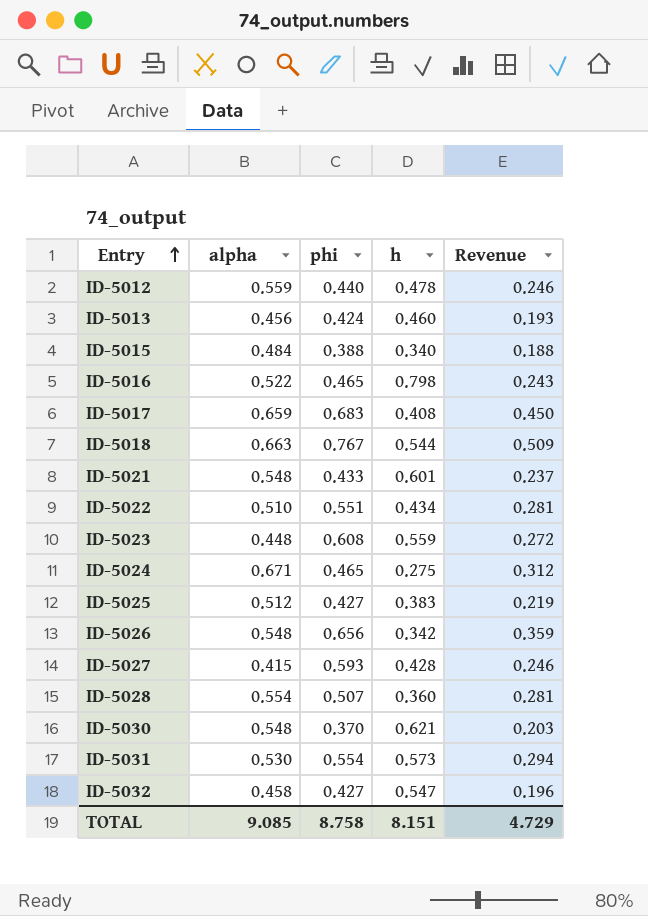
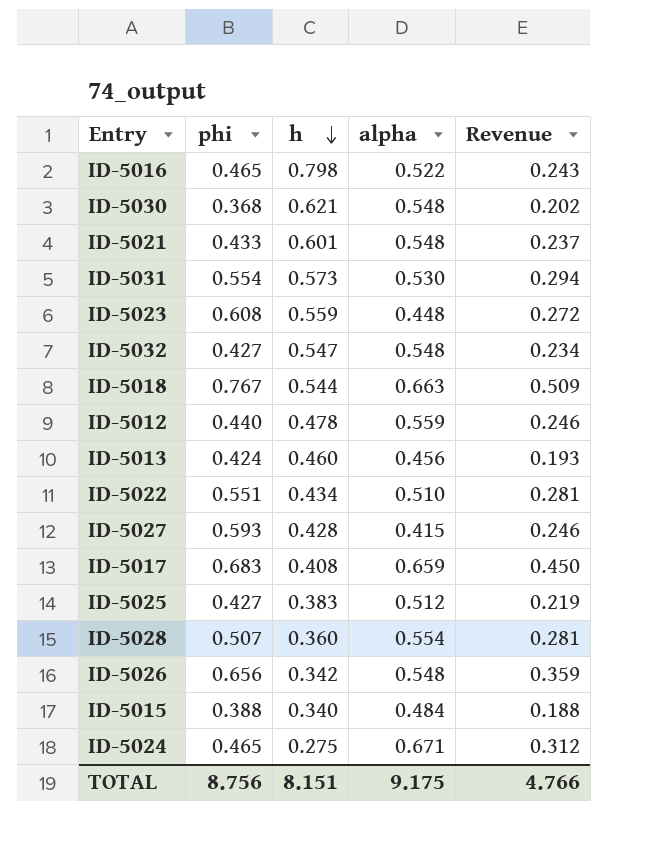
row order: Entry ascending -> h descending
column alpha | position: 2 -> 4
ID-5030 | phi: 0.370 -> 0.368
ID-5030 | Revenue: 0.203 -> 0.202
ID-5032 | alpha: 0.458 -> 0.548
ID-5032 | Revenue: 0.196 -> 0.234
TOTAL | phi: 8.758 -> 8.756
TOTAL | alpha: 9.085 -> 9.175
TOTAL | Revenue: 4.729 -> 4.766

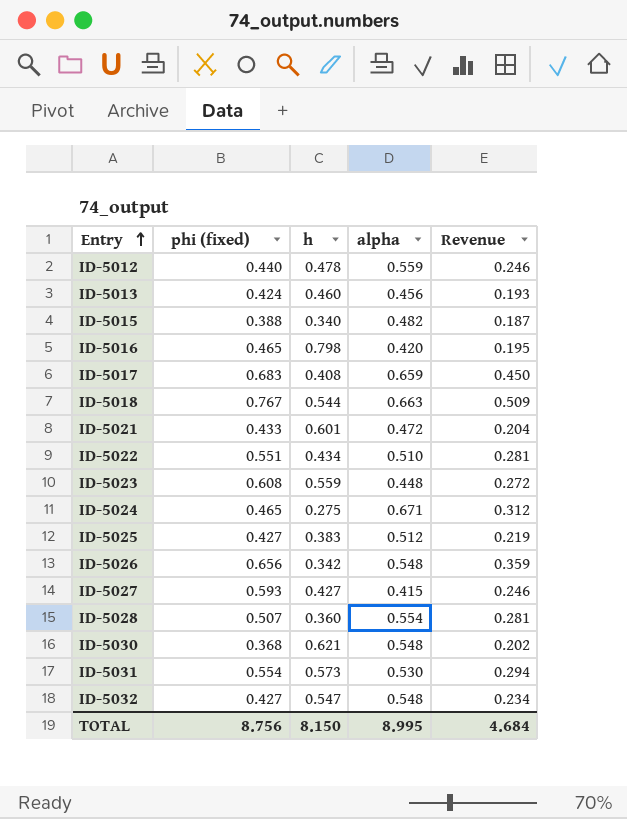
row order: h descending -> Entry ascending
column name: phi -> phi (fixed)
ID-5015 | alpha: 0.484 -> 0.482
ID-5015 | Revenue: 0.188 -> 0.187
ID-5016 | alpha: 0.522 -> 0.420
ID-5016 | Revenue: 0.243 -> 0.195
ID-5021 | alpha: 0.548 -> 0.472
ID-5021 | Revenue: 0.237 -> 0.204
ID-5027 | h: 0.428 -> 0.427
TOTAL | h: 8.151 -> 8.150
TOTAL | alpha: 9.175 -> 8.995
TOTAL | Revenue: 4.766 -> 4.684

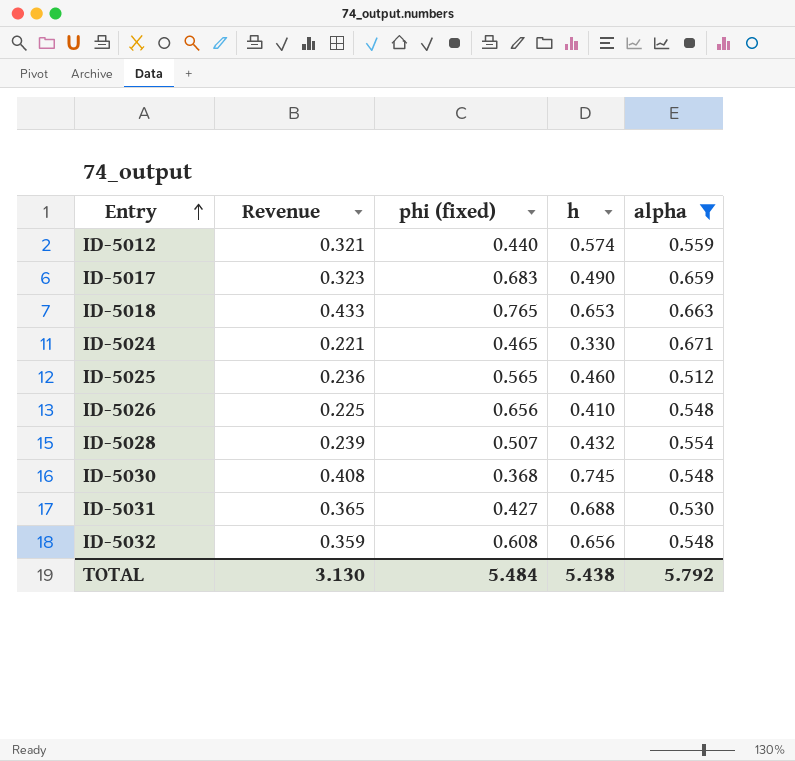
filter: none -> alpha >= 0.512
column Revenue | formula: [phi (fixed)] * [alpha] -> [h] * [alpha]
column Revenue | position: 5 -> 2
ID-5012 | h: 0.478 -> 0.574
ID-5017 | h: 0.408 -> 0.490
ID-5018 | phi (fixed): 0.767 -> 0.765
ID-5018 | h: 0.544 -> 0.653
ID-5024 | h: 0.275 -> 0.330
ID-5025 | phi (fixed): 0.427 -> 0.565
ID-5025 | h: 0.383 -> 0.460
ID-5026 | h: 0.342 -> 0.410
ID-5028 | h: 0.360 -> 0.432
ID-5030 | h: 0.621 -> 0.745
ID-5031 | phi (fixed): 0.554 -> 0.427
ID-5031 | h: 0.573 -> 0.688
ID-5032 | phi (fixed): 0.427 -> 0.608
ID-5032 | h: 0.547 -> 0.656
TOTAL | Revenue: 4.684 -> 3.130
TOTAL | phi (fixed): 8.756 -> 5.484
TOTAL | h: 8.150 -> 5.438
TOTAL | alpha: 8.995 -> 5.792

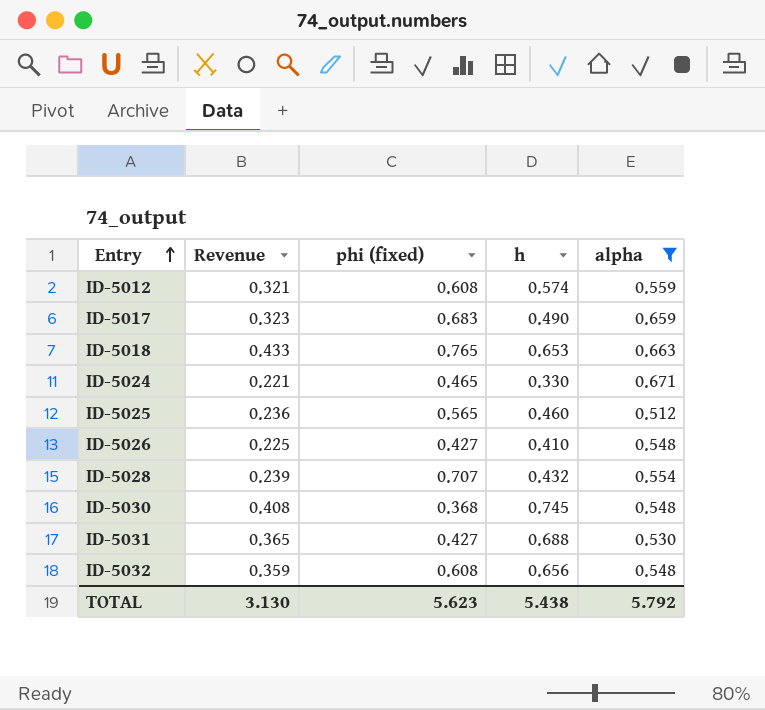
ID-5012 | phi (fixed): 0.440 -> 0.608
ID-5026 | phi (fixed): 0.656 -> 0.427
ID-5028 | phi (fixed): 0.507 -> 0.707
TOTAL | phi (fixed): 5.484 -> 5.623

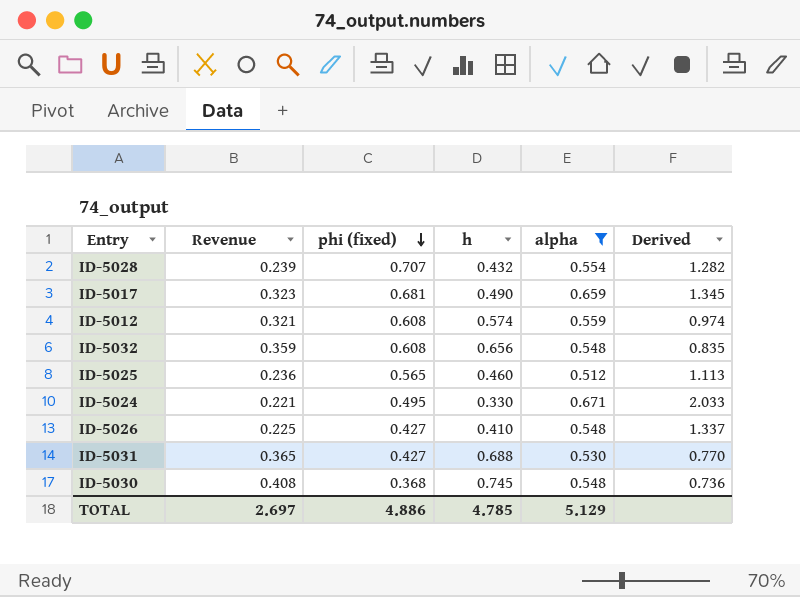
row order: Entry ascending -> phi (fixed) descending
column Derived | formula: none -> [alpha] / [h]
row ID-5018: 0.433 | 0.765 | 0.653 | 0.663 -> none
ID-5017 | phi (fixed): 0.683 -> 0.681
ID-5024 | phi (fixed): 0.465 -> 0.495
TOTAL | Revenue: 3.130 -> 2.697
TOTAL | phi (fixed): 5.623 -> 4.886
TOTAL | h: 5.438 -> 4.785
TOTAL | alpha: 5.792 -> 5.129

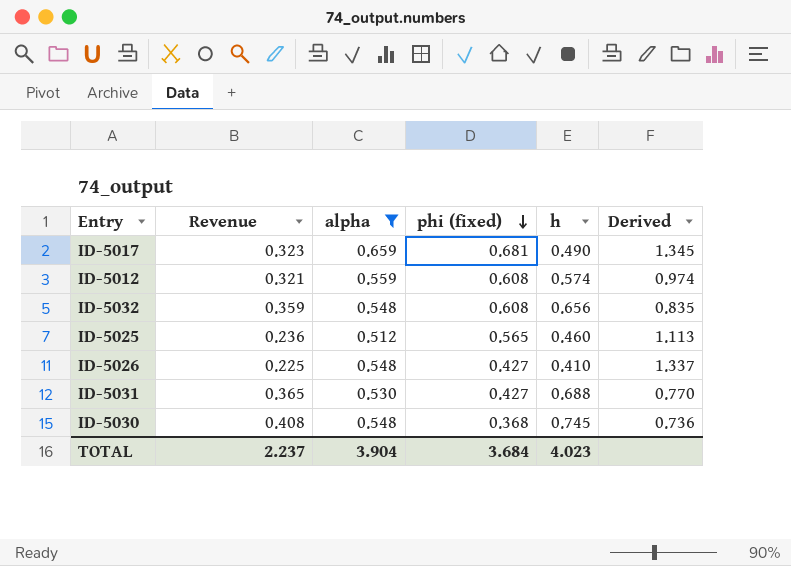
column alpha | position: 5 -> 3
row ID-5028: 0.239 | 0.707 | 0.432 | 0.554 | 1.282 -> none
row ID-5024: 0.221 | 0.495 | 0.330 | 0.671 | 2.033 -> none
TOTAL | Revenue: 2.697 -> 2.237
TOTAL | alpha: 5.129 -> 3.904
TOTAL | phi (fixed): 4.886 -> 3.684
TOTAL | h: 4.785 -> 4.023

